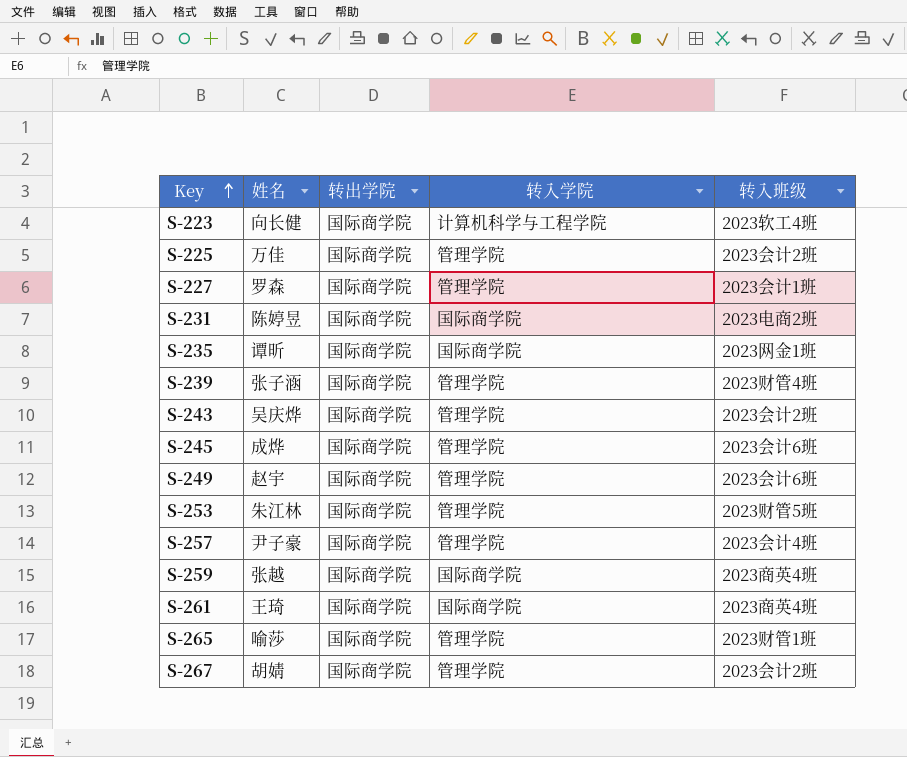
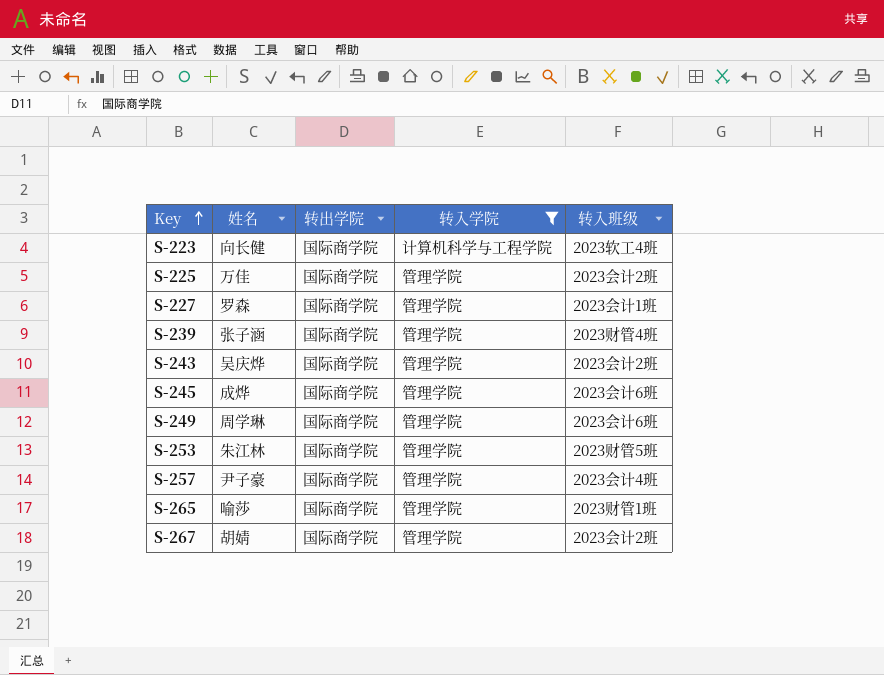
filter: none -> 转入学院 != 国际商学院
S-249 | 姓名: 赵宇 -> 周学琳

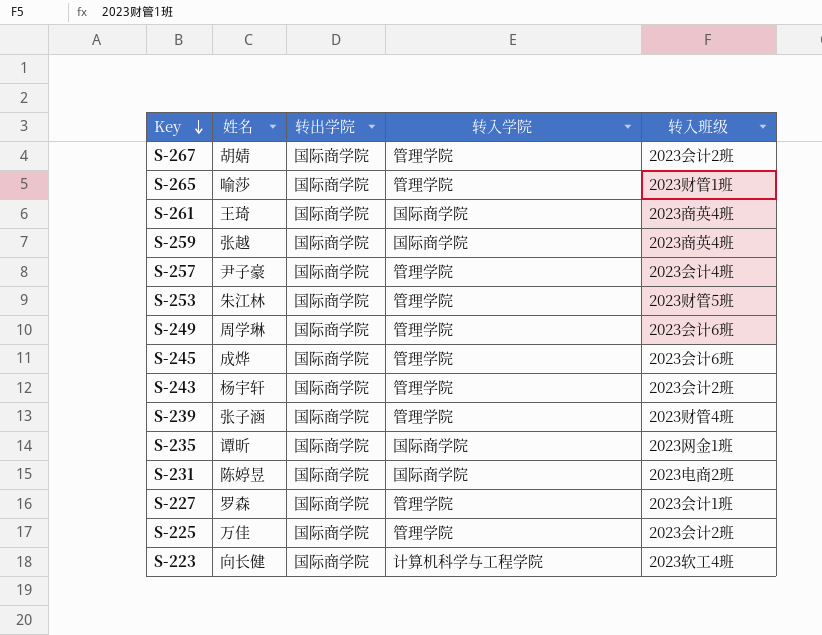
filter: 转入学院 != 国际商学院 -> none
row order: Key ascending -> Key descending
S-243 | 姓名: 吴庆烨 -> 杨宇轩

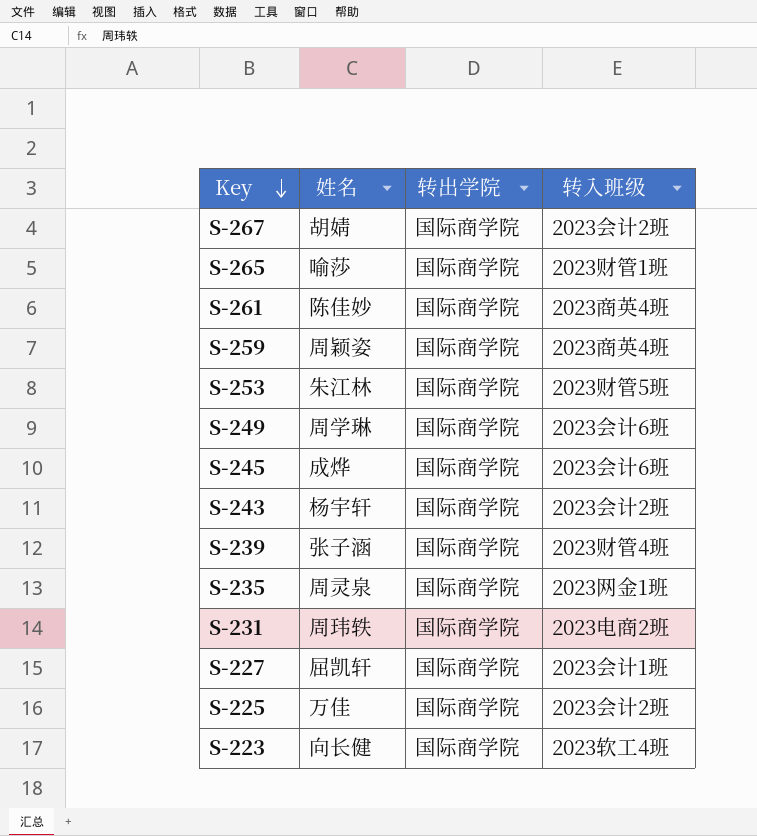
column 转入学院 | position: 4 -> none
row S-257: 尹子豪 | 国际商学院 | 管理学院 | 2023会计4班 -> none
S-261 | 姓名: 王琦 -> 陈佳妙
S-259 | 姓名: 张越 -> 周颖姿
S-235 | 姓名: 谭昕 -> 周灵泉
S-231 | 姓名: 陈婷昱 -> 周玮轶
S-227 | 姓名: 罗森 -> 屈凯轩

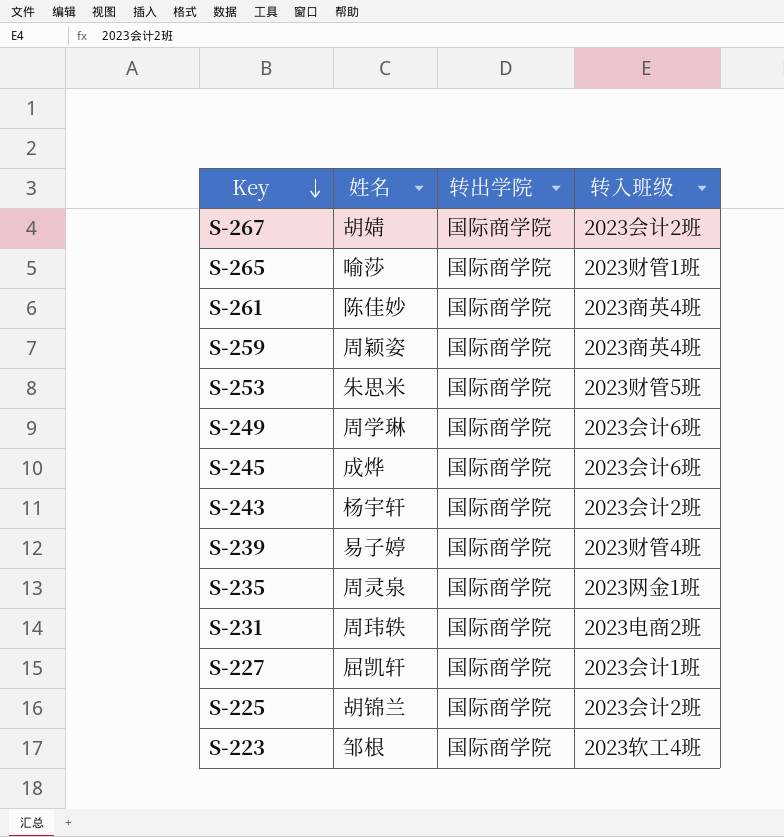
S-253 | 姓名: 朱江林 -> 朱思米
S-239 | 姓名: 张子涵 -> 易子婷
S-225 | 姓名: 万佳 -> 胡锦兰
S-223 | 姓名: 向长健 -> 邹根

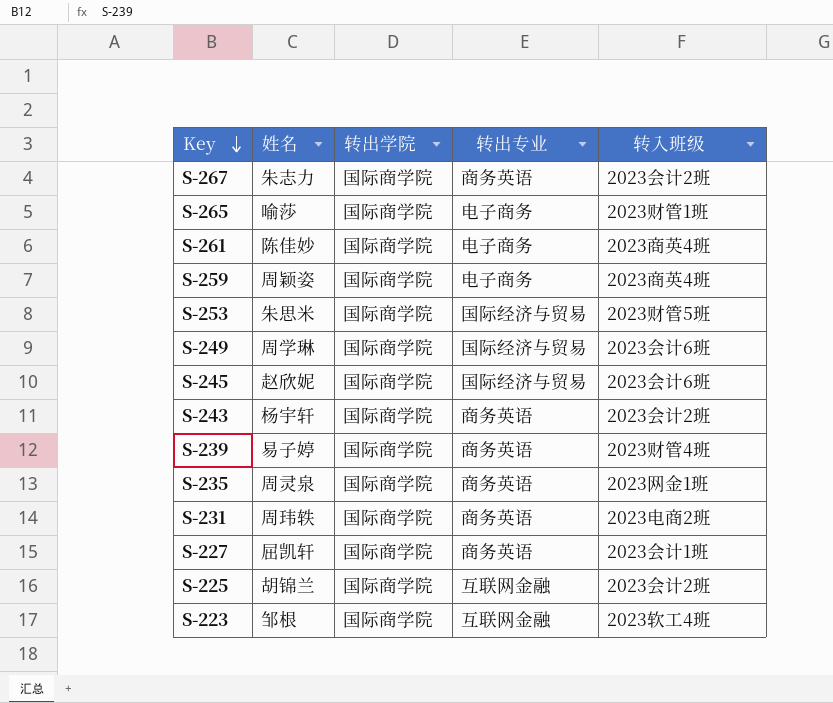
column 转出专业 | position: none -> 4
S-267 | 姓名: 胡婧 -> 朱志力
S-245 | 姓名: 成烨 -> 赵欣妮

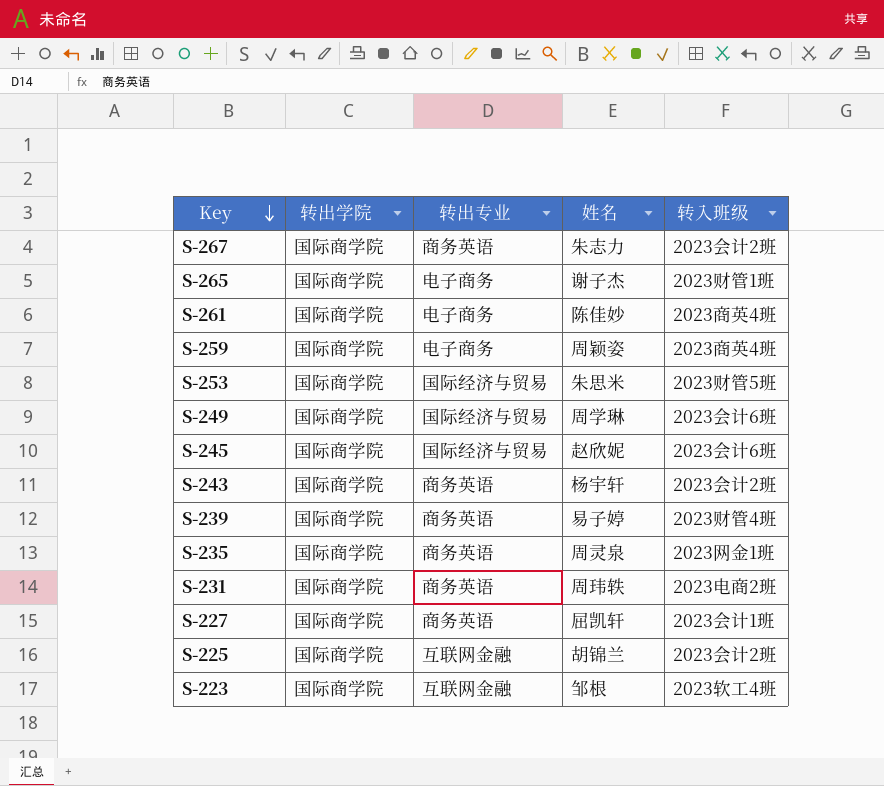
column 姓名 | position: 2 -> 4
S-265 | 姓名: 喻莎 -> 谢子杰

